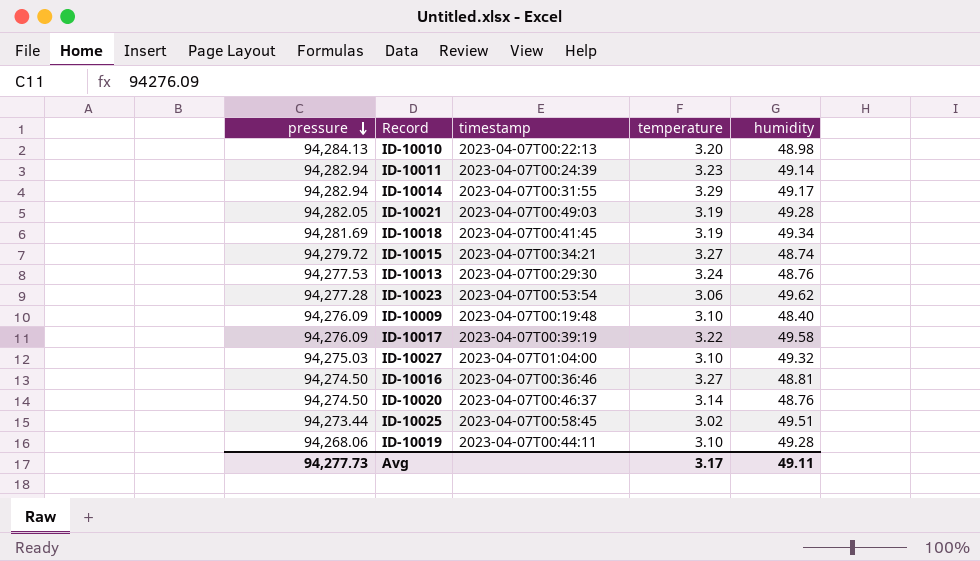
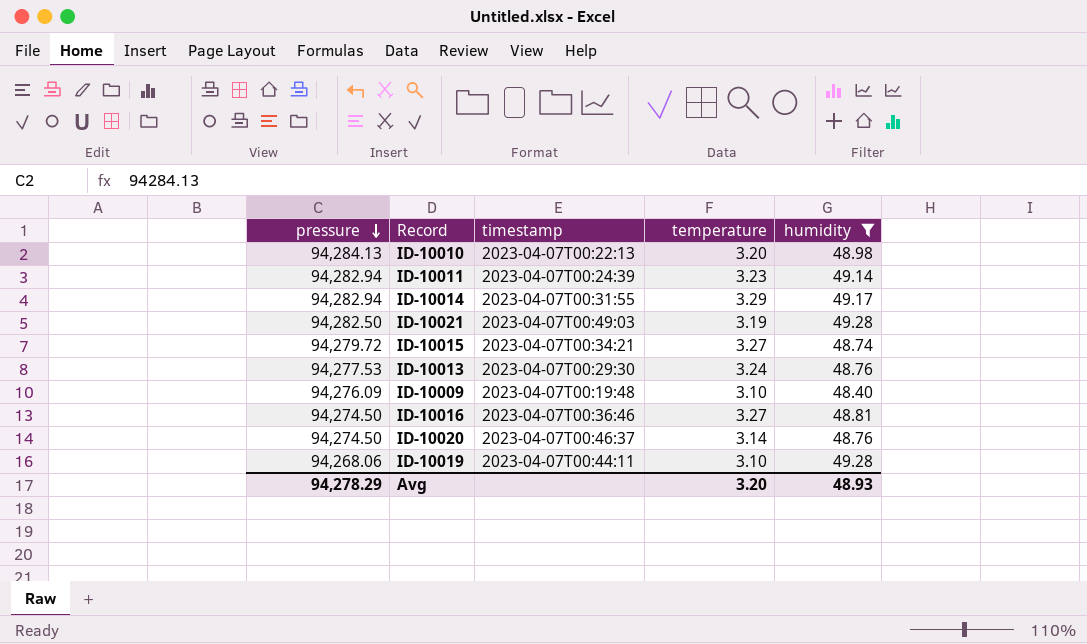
filter: none -> humidity <= 49.28
ID-10021 | pressure: 94,282.05 -> 94,282.50
Avg | pressure: 94,277.73 -> 94,278.29
Avg | temperature: 3.17 -> 3.20
Avg | humidity: 49.11 -> 48.93

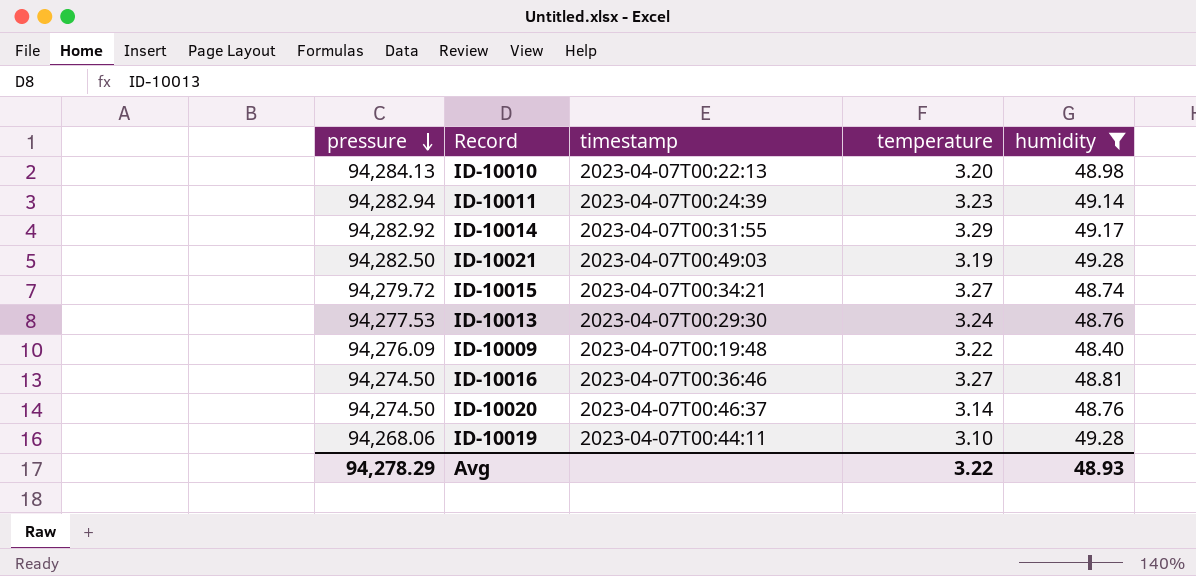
ID-10014 | pressure: 94,282.94 -> 94,282.92
ID-10009 | temperature: 3.10 -> 3.22
Avg | temperature: 3.20 -> 3.22

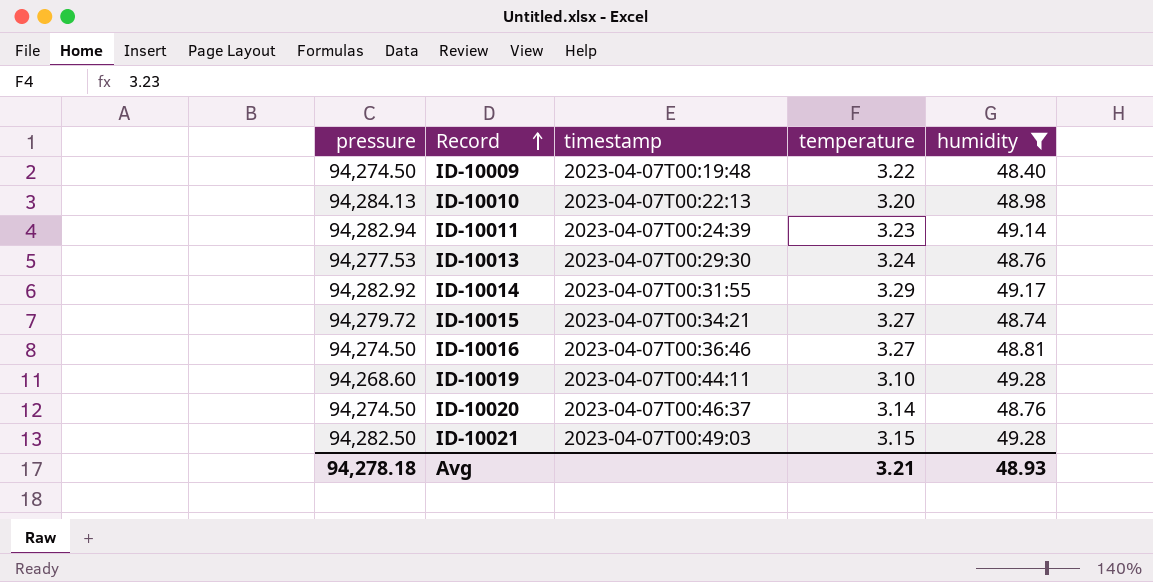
row order: pressure descending -> Record ascending
ID-10009 | pressure: 94,276.09 -> 94,274.50
ID-10019 | pressure: 94,268.06 -> 94,268.60
ID-10021 | temperature: 3.19 -> 3.15
Avg | pressure: 94,278.29 -> 94,278.18
Avg | temperature: 3.22 -> 3.21

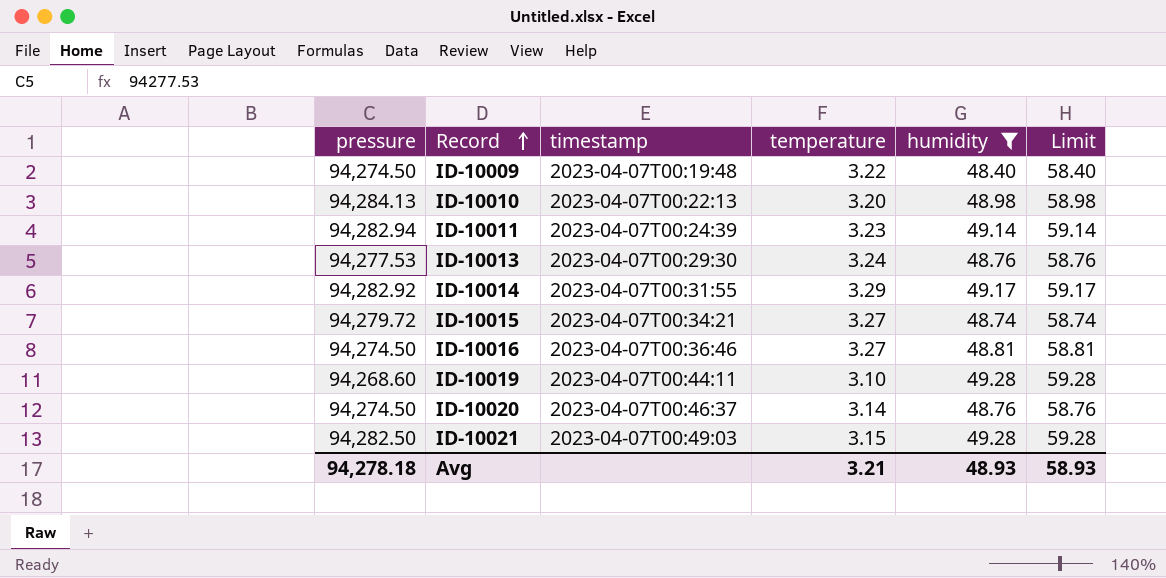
column Limit | formula: none -> [humidity] + 10

